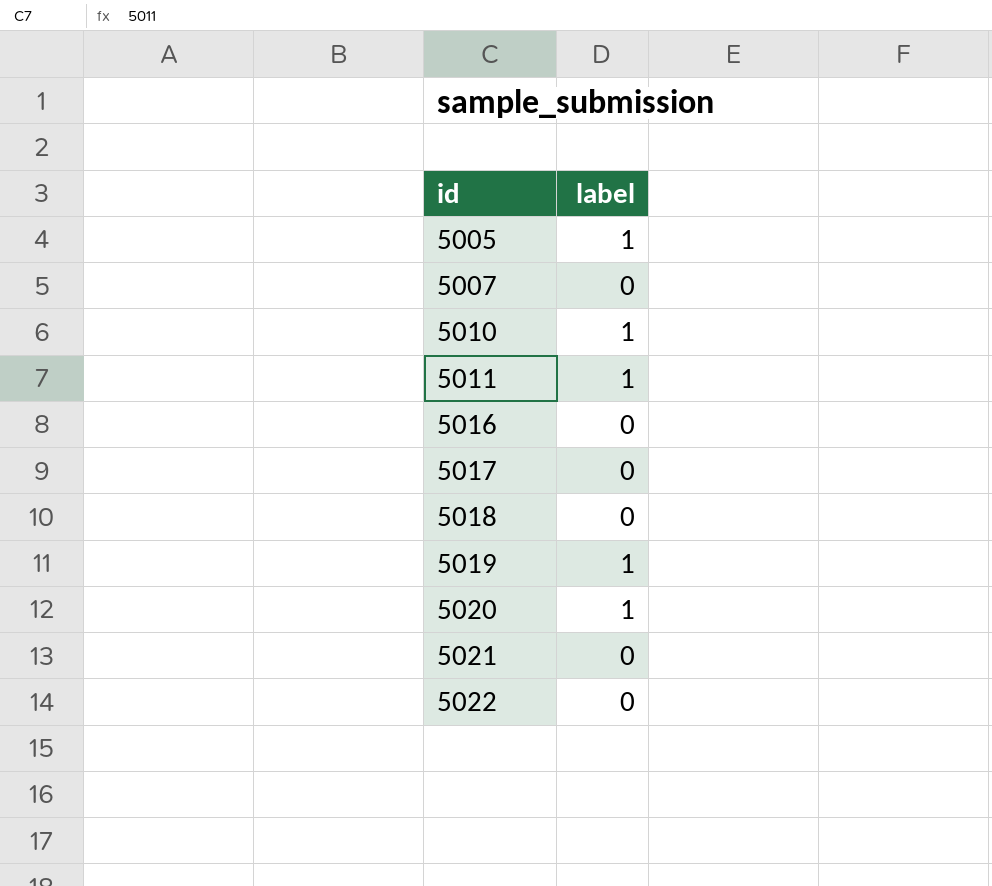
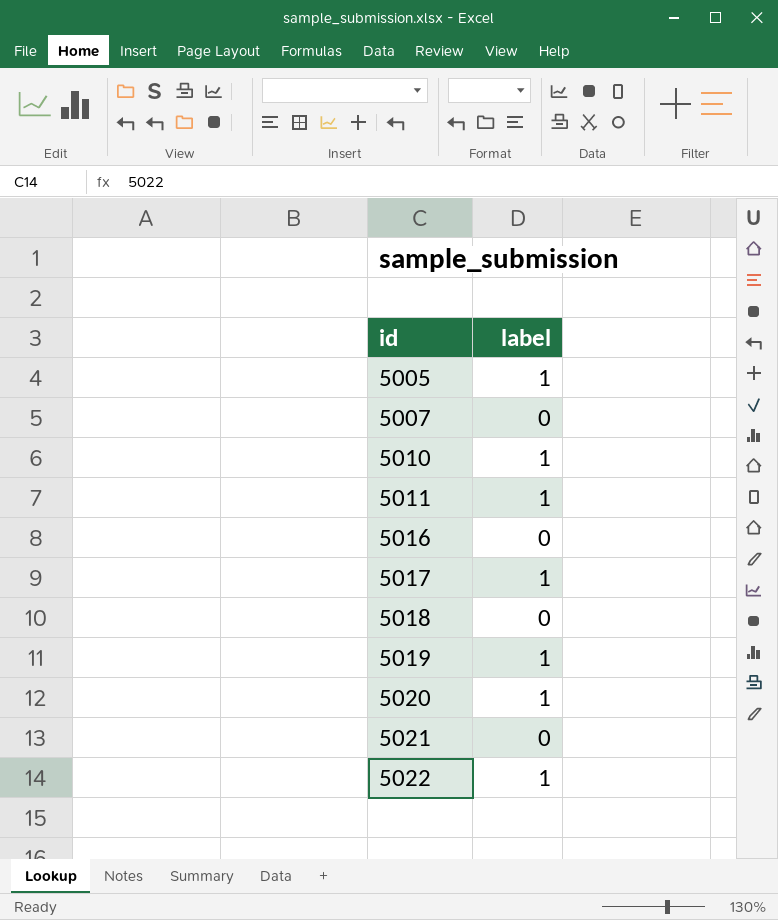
5017 | label: 0 -> 1
5022 | label: 0 -> 1

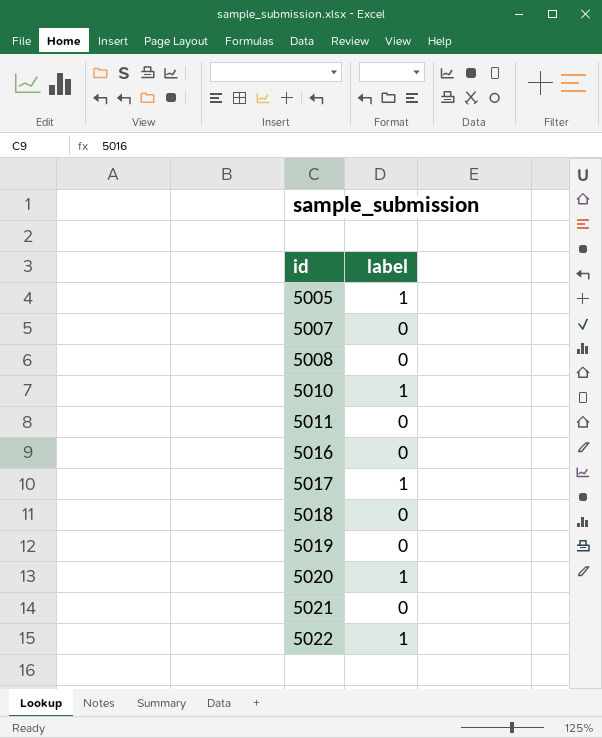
row 5008: none -> 0
5011 | label: 1 -> 0
5019 | label: 1 -> 0

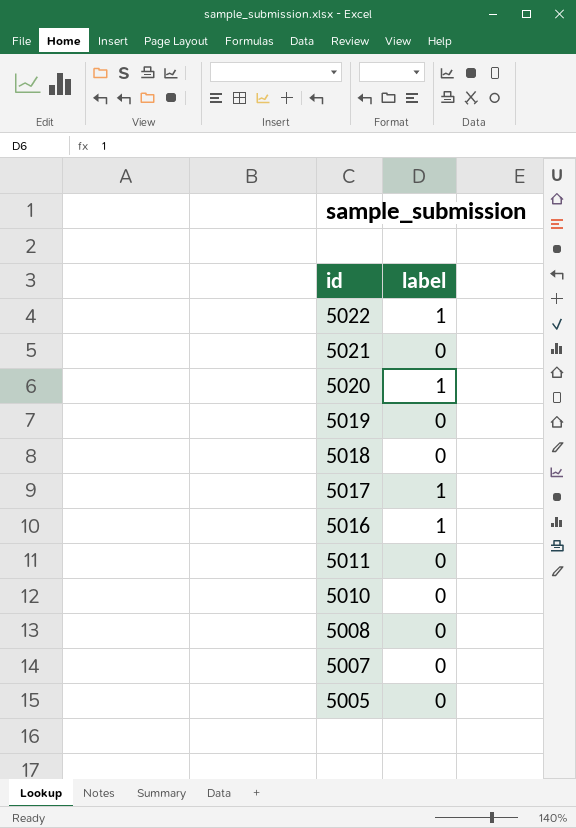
row order: id ascending -> id descending
5016 | label: 0 -> 1
5010 | label: 1 -> 0
5005 | label: 1 -> 0

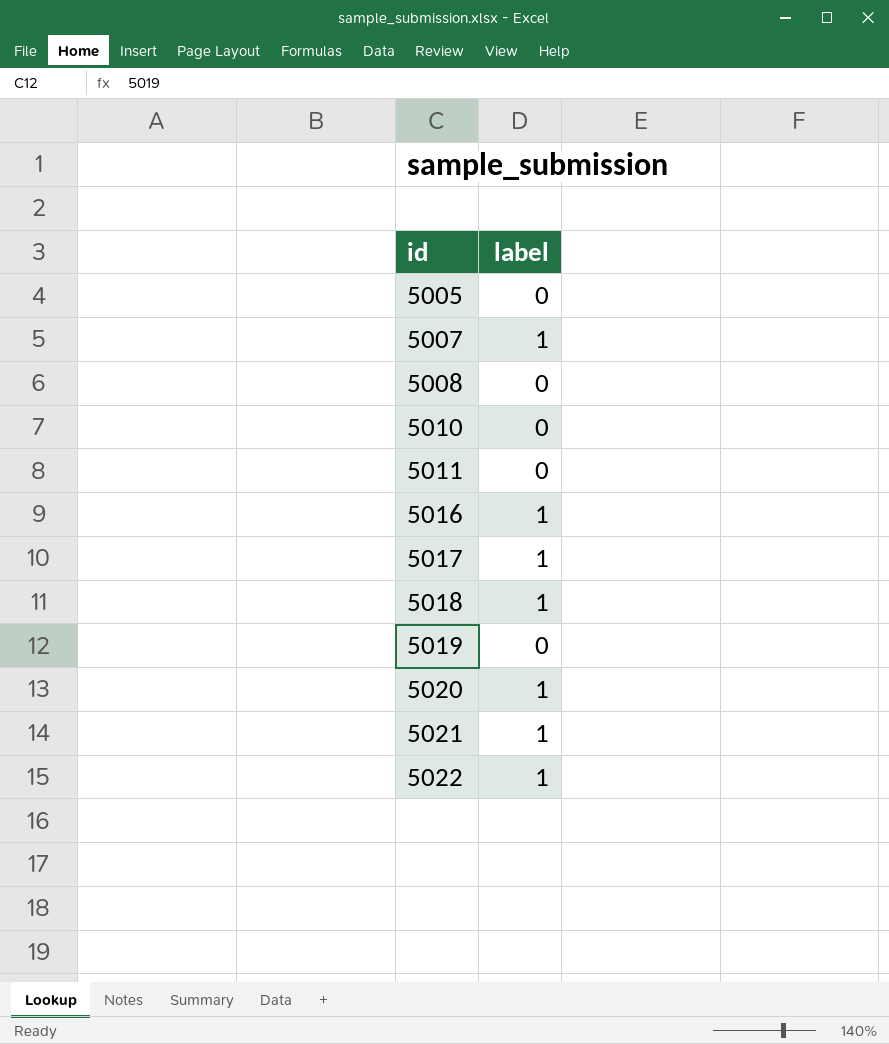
row order: id descending -> id ascending
5007 | label: 0 -> 1
5018 | label: 0 -> 1
5021 | label: 0 -> 1

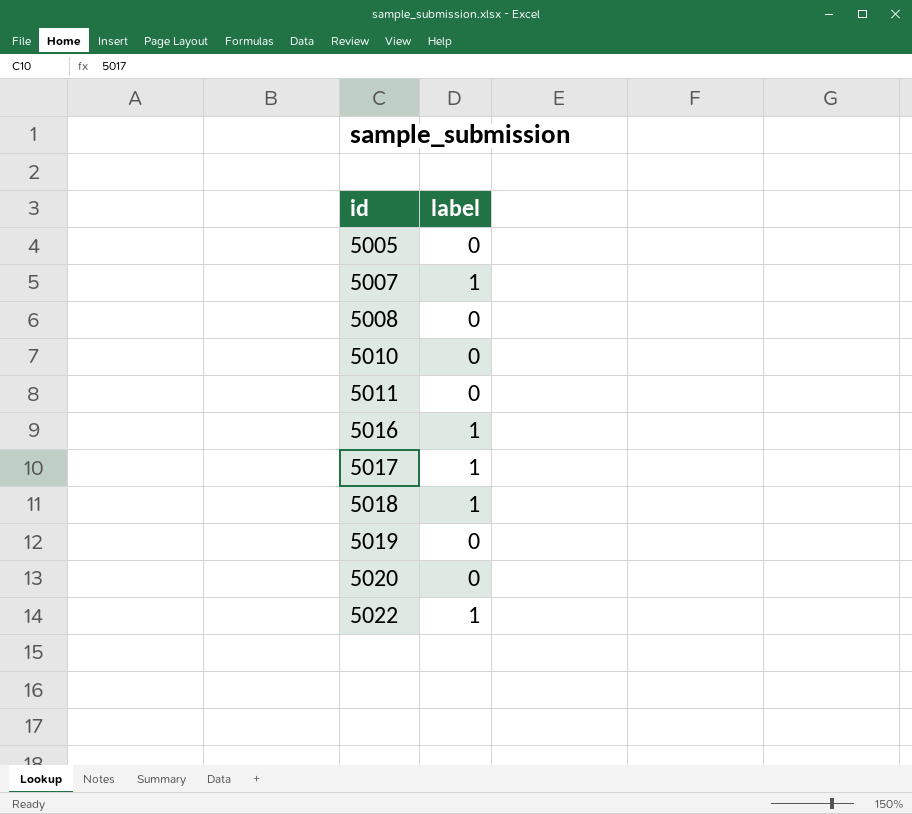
row 5021: 1 -> none
5020 | label: 1 -> 0

